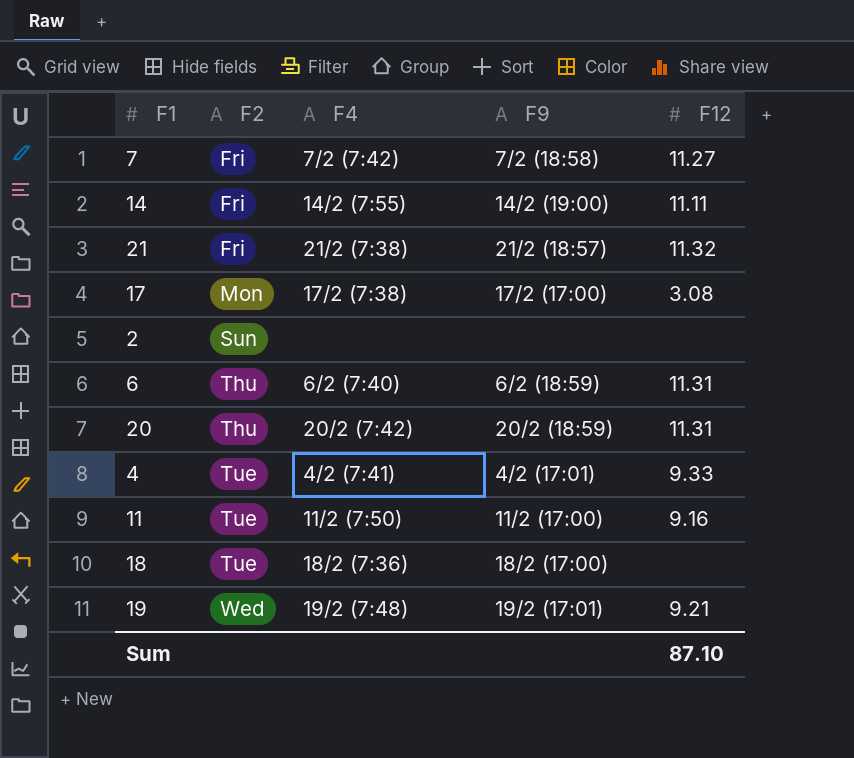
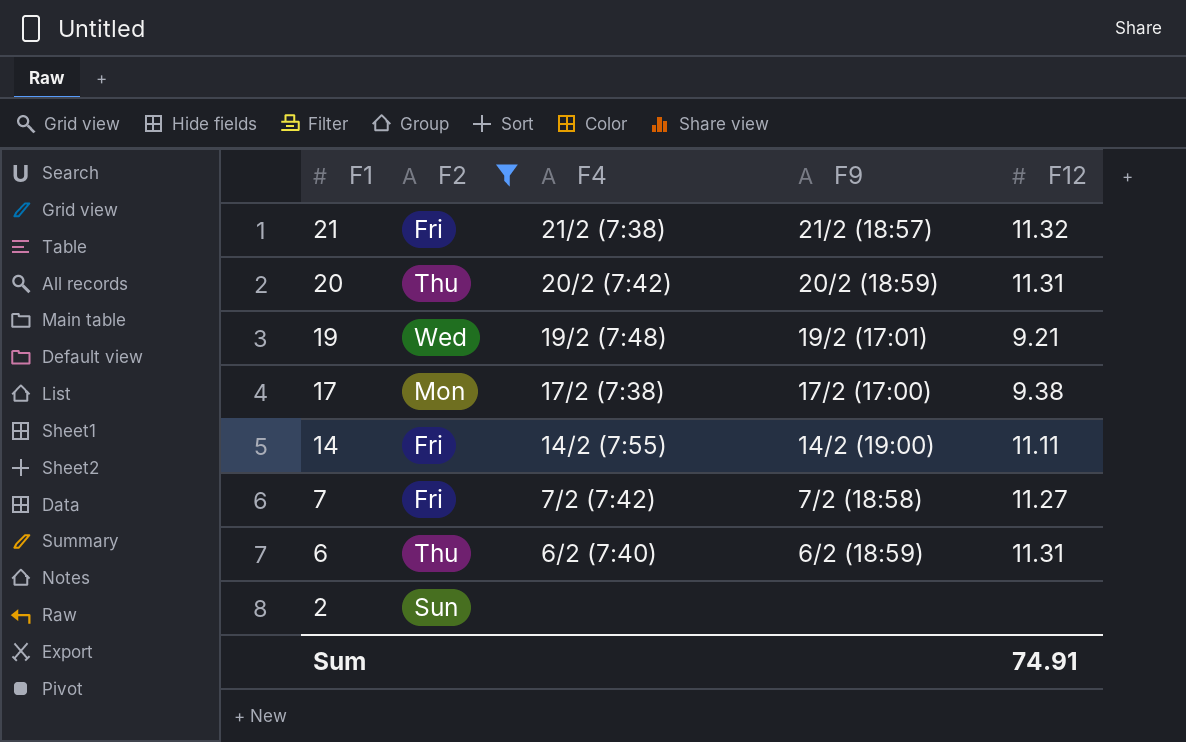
filter: none -> F2 != Tue
row order: F2 ascending -> F1 descending
17 | F12: 3.08 -> 9.38
Sum | F12: 87.10 -> 74.91

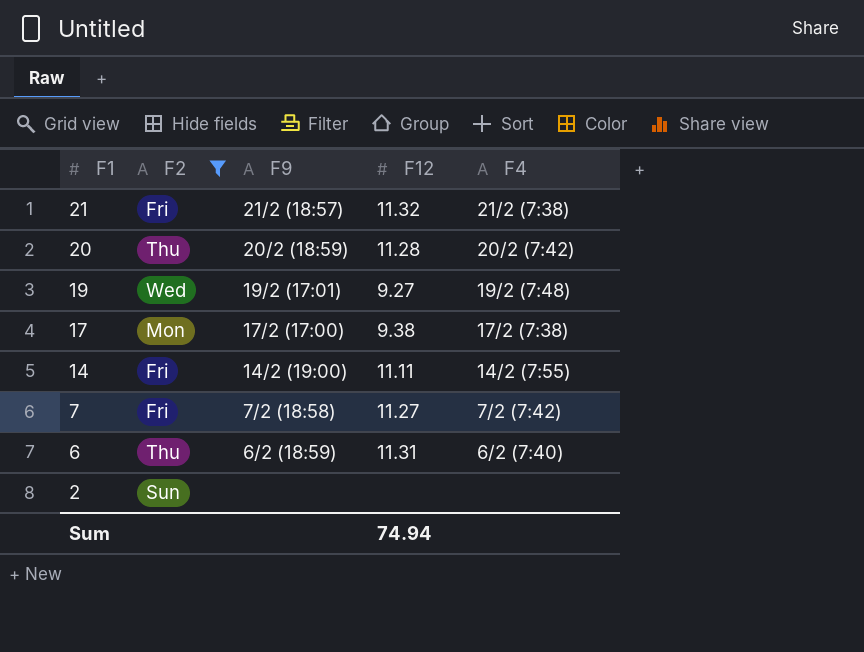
column F4 | position: 3 -> 5
20 | F12: 11.31 -> 11.28
19 | F12: 9.21 -> 9.27
Sum | F12: 74.91 -> 74.94

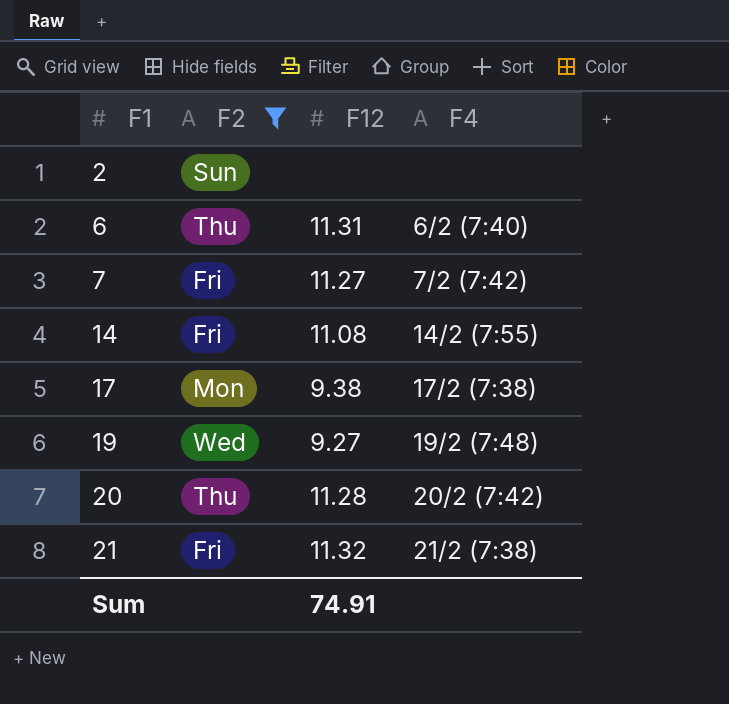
row order: F1 descending -> F1 ascending
column F9 | position: 3 -> none
14 | F12: 11.11 -> 11.08
Sum | F12: 74.94 -> 74.91

